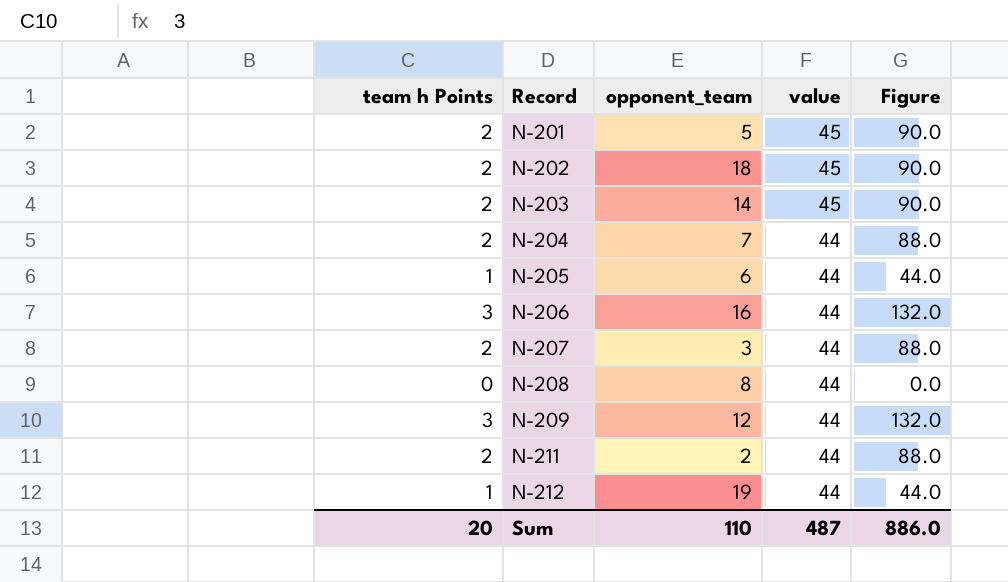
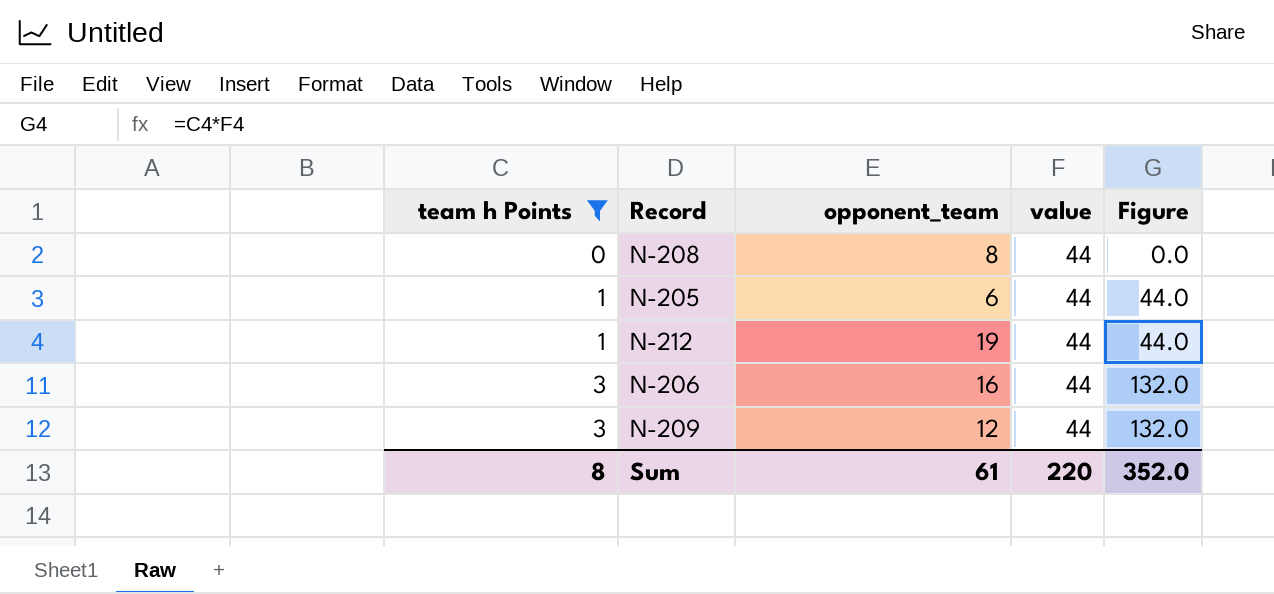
filter: none -> team h Points != 2
row order: Record ascending -> team h Points ascending
Sum | team h Points: 20 -> 8
Sum | opponent_team: 110 -> 61
Sum | value: 487 -> 220
Sum | Figure: 886.0 -> 352.0

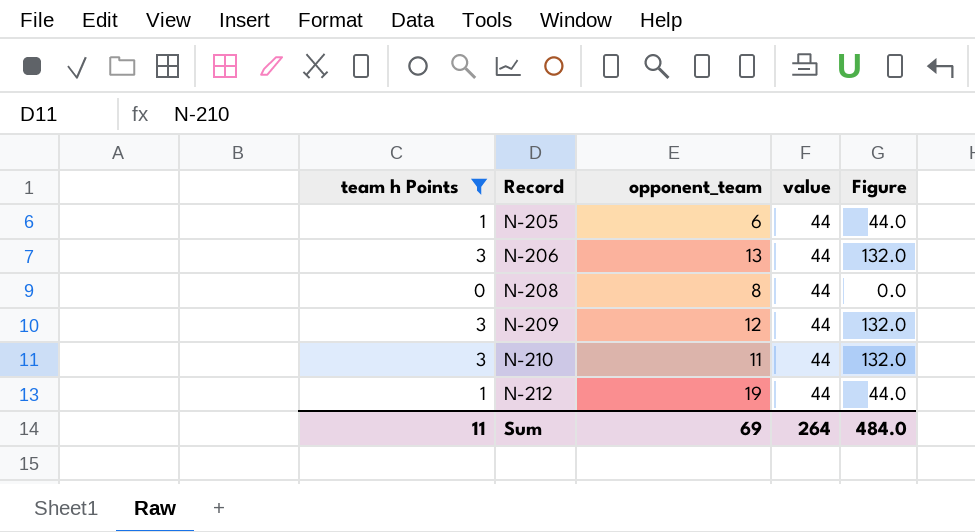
row order: team h Points ascending -> Record ascending
N-206 | opponent_team: 16 -> 13
row N-210: none -> 3 | 11 | 44 | 132.0
Sum | team h Points: 8 -> 11
Sum | opponent_team: 61 -> 69
Sum | value: 220 -> 264
Sum | Figure: 352.0 -> 484.0

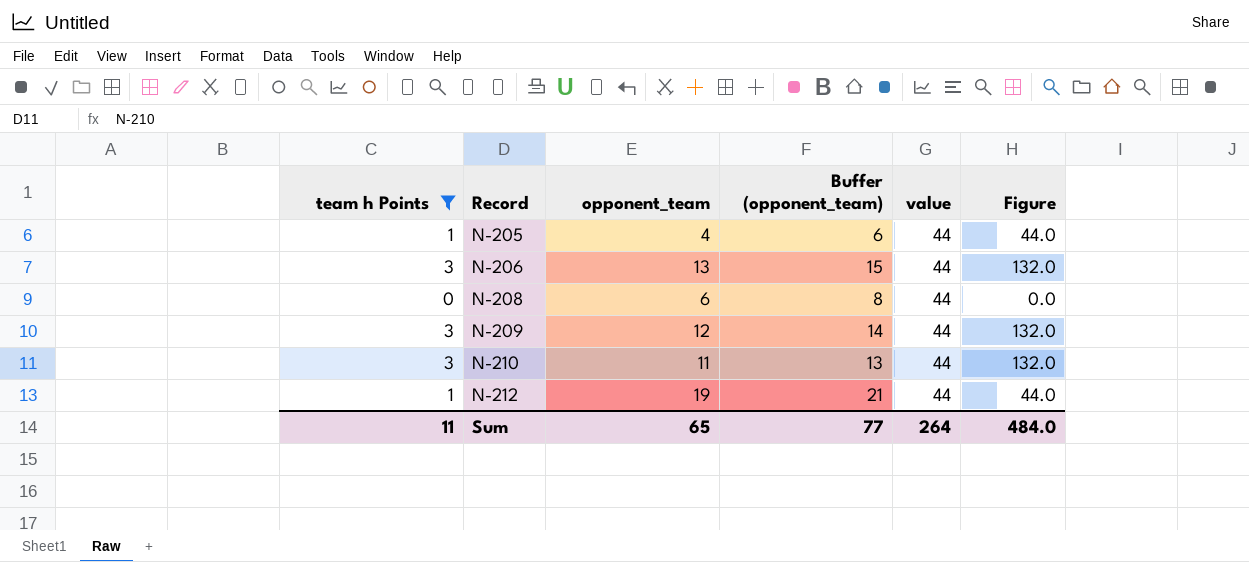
column Buffer (opponent_team) | formula: none -> [opponent_team] + 2
N-205 | opponent_team: 6 -> 4
N-208 | opponent_team: 8 -> 6
Sum | opponent_team: 69 -> 65

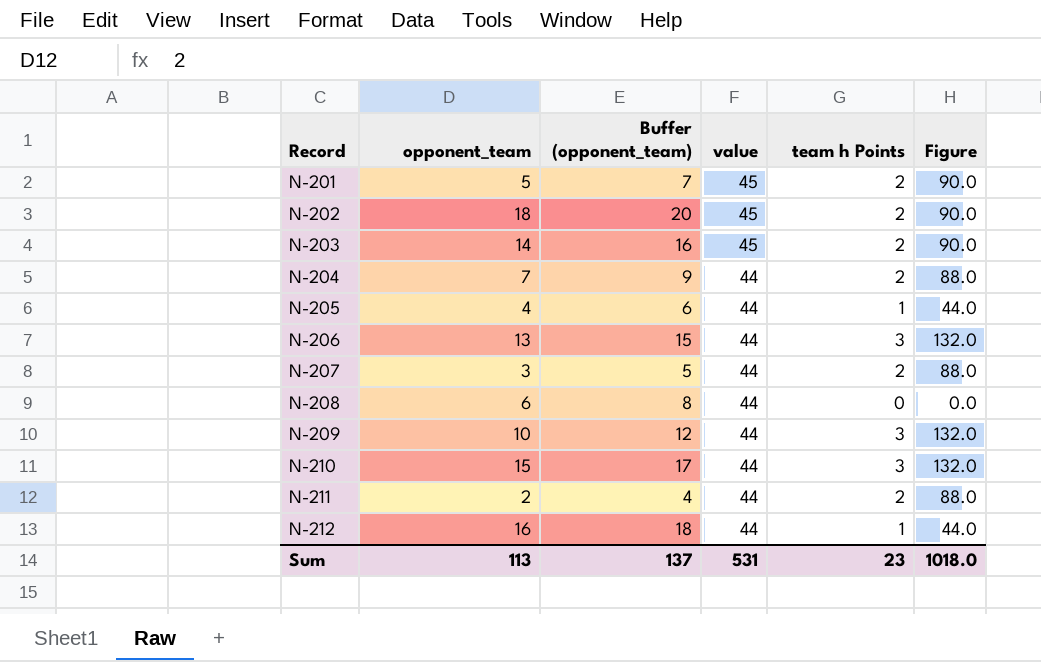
filter: team h Points != 2 -> none
column team h Points | position: 1 -> 5
N-209 | opponent_team: 12 -> 10
N-209 | Buffer (opponent_team): 14 -> 12
N-210 | opponent_team: 11 -> 15
N-210 | Buffer (opponent_team): 13 -> 17
N-212 | opponent_team: 19 -> 16
N-212 | Buffer (opponent_team): 21 -> 18
Sum | opponent_team: 65 -> 113
Sum | Buffer (opponent_team): 77 -> 137
Sum | value: 264 -> 531
Sum | team h Points: 11 -> 23
Sum | Figure: 484.0 -> 1018.0

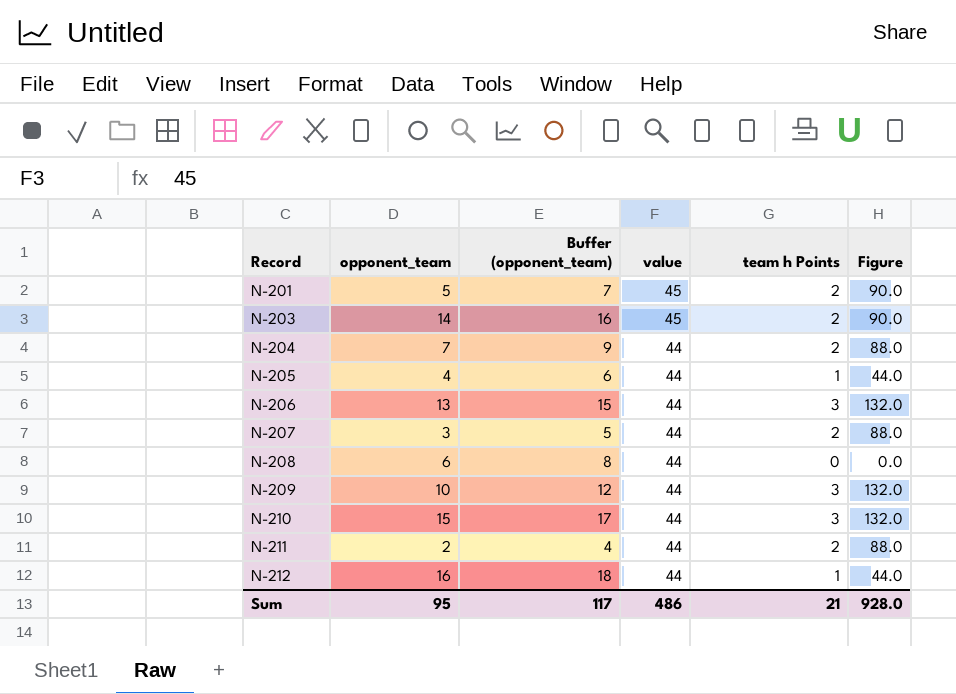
row N-202: 18 | 20 | 45 | 2 | 90.0 -> none
Sum | opponent_team: 113 -> 95
Sum | Buffer (opponent_team): 137 -> 117
Sum | value: 531 -> 486
Sum | team h Points: 23 -> 21
Sum | Figure: 1018.0 -> 928.0

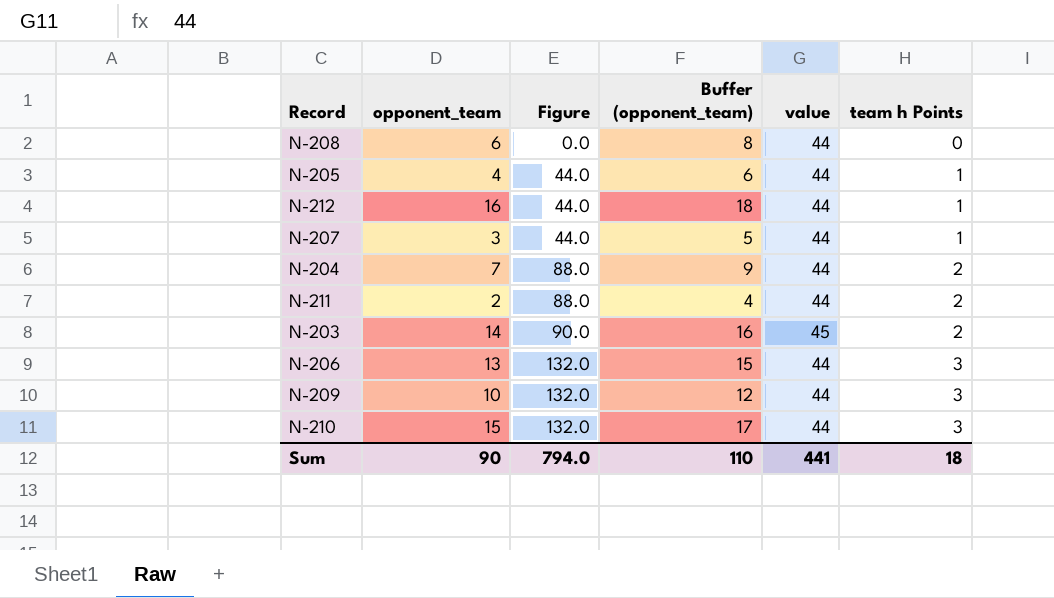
row order: Record ascending -> Figure ascending
column Figure | position: 6 -> 3
row N-201: 5 | 7 | 45 | 2 | 90.0 -> none
N-207 | Figure: 88.0 -> 44.0
N-207 | team h Points: 2 -> 1
Sum | opponent_team: 95 -> 90
Sum | Figure: 928.0 -> 794.0
Sum | Buffer (opponent_team): 117 -> 110
Sum | value: 486 -> 441
Sum | team h Points: 21 -> 18

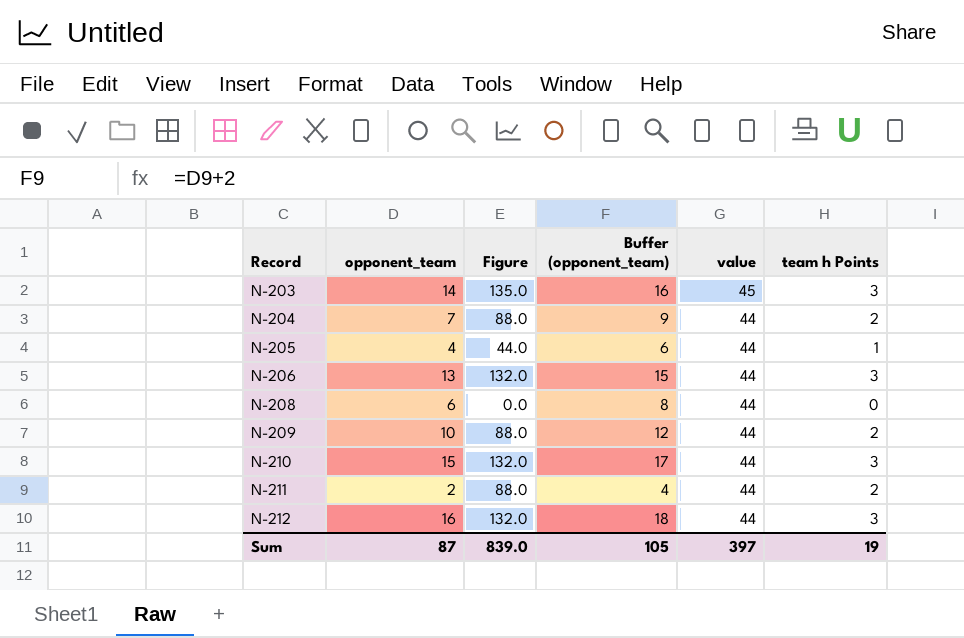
row order: Figure ascending -> Record ascending
row N-207: 3 | 44.0 | 5 | 44 | 1 -> none
N-203 | Figure: 90.0 -> 135.0
N-203 | team h Points: 2 -> 3
N-209 | Figure: 132.0 -> 88.0
N-209 | team h Points: 3 -> 2
N-212 | Figure: 44.0 -> 132.0
N-212 | team h Points: 1 -> 3
Sum | opponent_team: 90 -> 87
Sum | Figure: 794.0 -> 839.0
Sum | Buffer (opponent_team): 110 -> 105
Sum | value: 441 -> 397
Sum | team h Points: 18 -> 19

